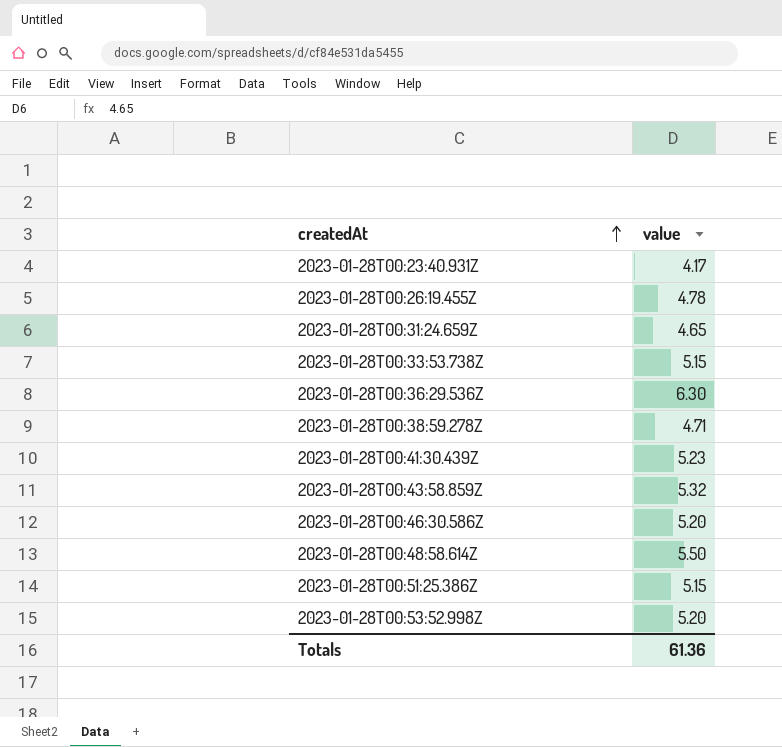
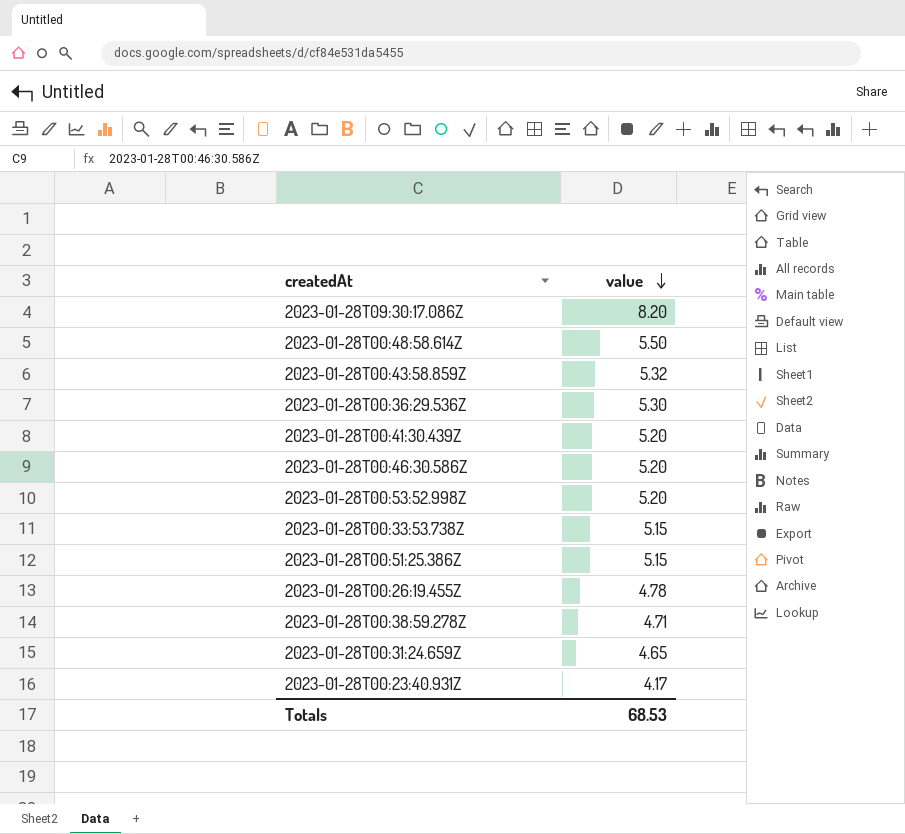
row order: createdAt ascending -> value descending
row 2023-01-28T09:30:17.086Z: none -> 8.20
2023-01-28T00:36:29.536Z | value: 6.30 -> 5.30
2023-01-28T00:41:30.439Z | value: 5.23 -> 5.20
Totals | value: 61.36 -> 68.53

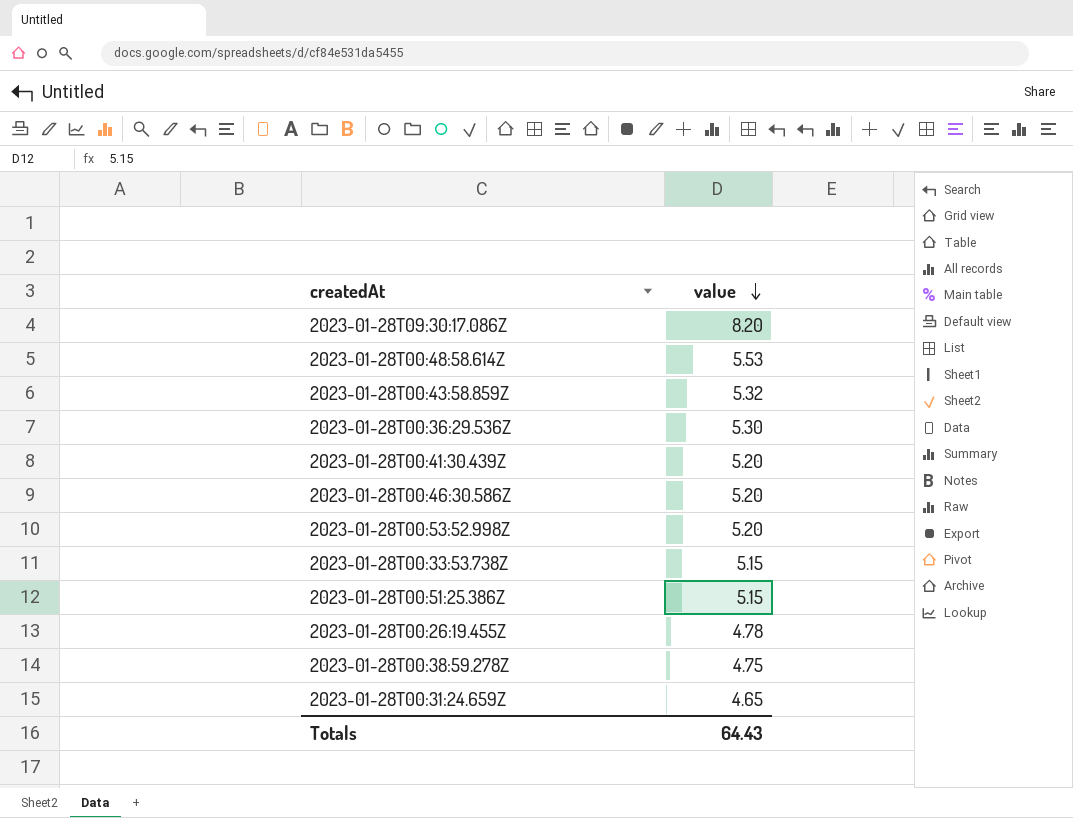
row 2023-01-28T00:23:40.931Z: 4.17 -> none
2023-01-28T00:48:58.614Z | value: 5.50 -> 5.53
2023-01-28T00:38:59.278Z | value: 4.71 -> 4.75
Totals | value: 68.53 -> 64.43

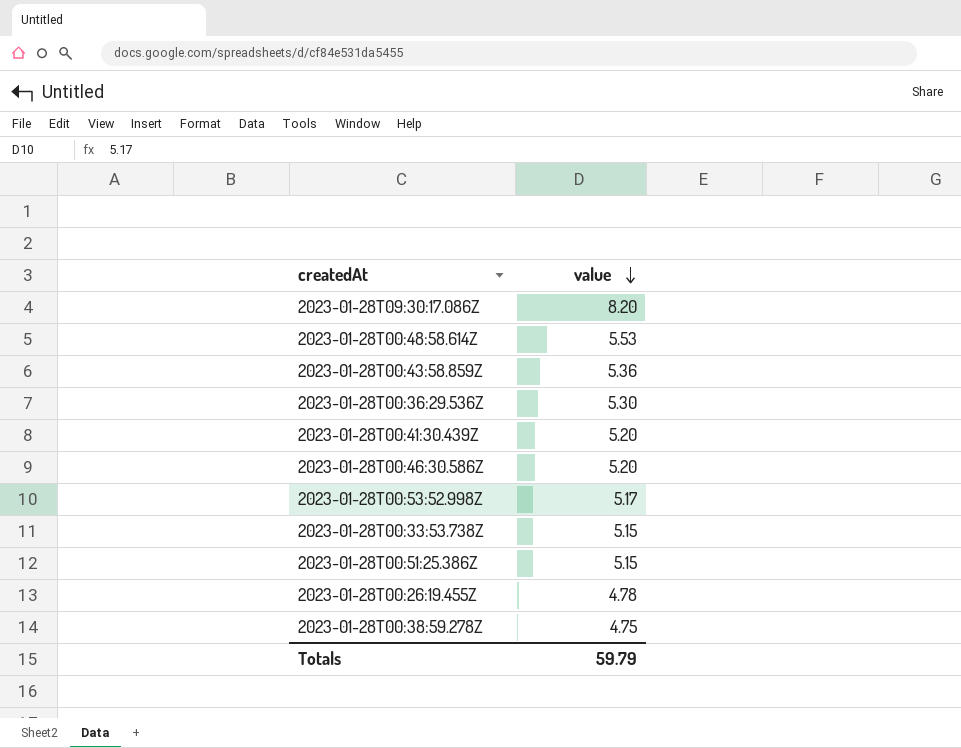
row 2023-01-28T00:31:24.659Z: 4.65 -> none
2023-01-28T00:43:58.859Z | value: 5.32 -> 5.36
2023-01-28T00:53:52.998Z | value: 5.20 -> 5.17
Totals | value: 64.43 -> 59.79

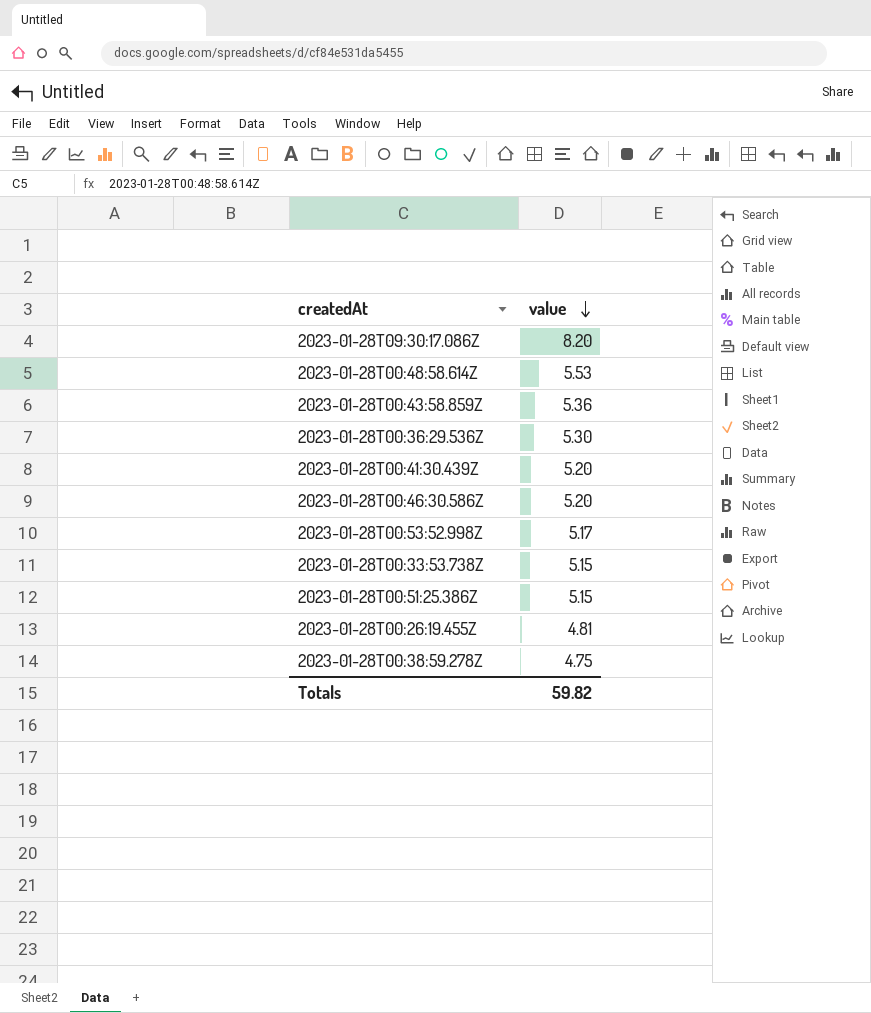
2023-01-28T00:26:19.455Z | value: 4.78 -> 4.81
Totals | value: 59.79 -> 59.82

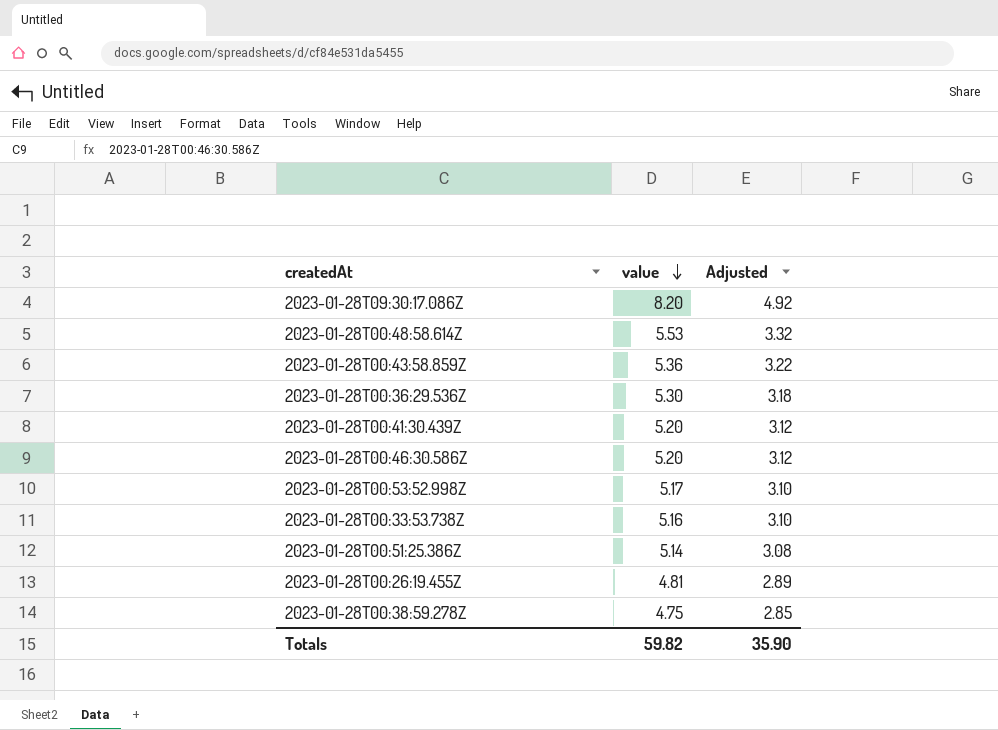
column Adjusted | formula: none -> [value] * 0.6
2023-01-28T00:33:53.738Z | value: 5.15 -> 5.16
2023-01-28T00:51:25.386Z | value: 5.15 -> 5.14

